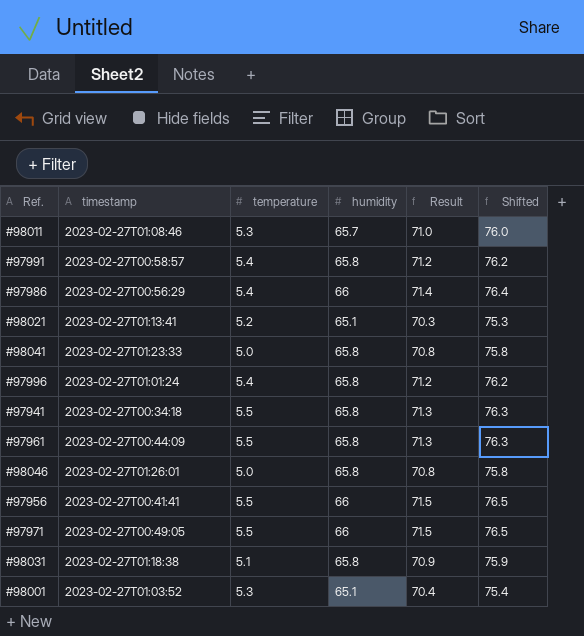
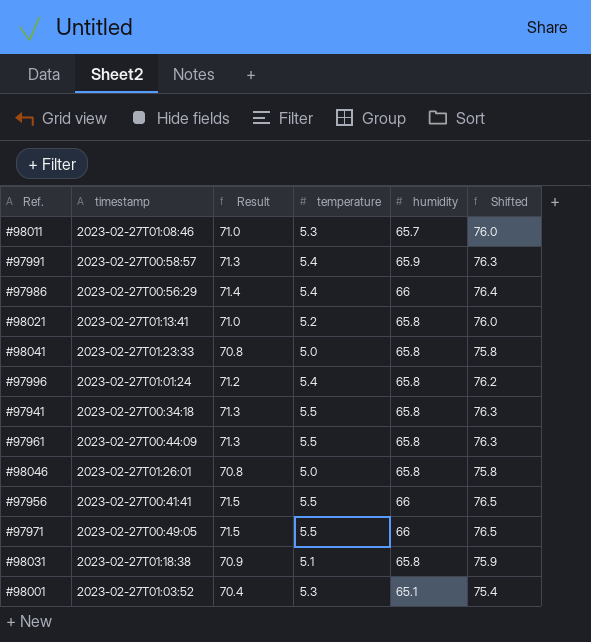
column Result | position: 5 -> 3
#97991 | Result: 71.2 -> 71.3
#97991 | humidity: 65.8 -> 65.9
#97991 | Shifted: 76.2 -> 76.3
#98021 | Result: 70.3 -> 71.0
#98021 | humidity: 65.1 -> 65.8
#98021 | Shifted: 75.3 -> 76.0

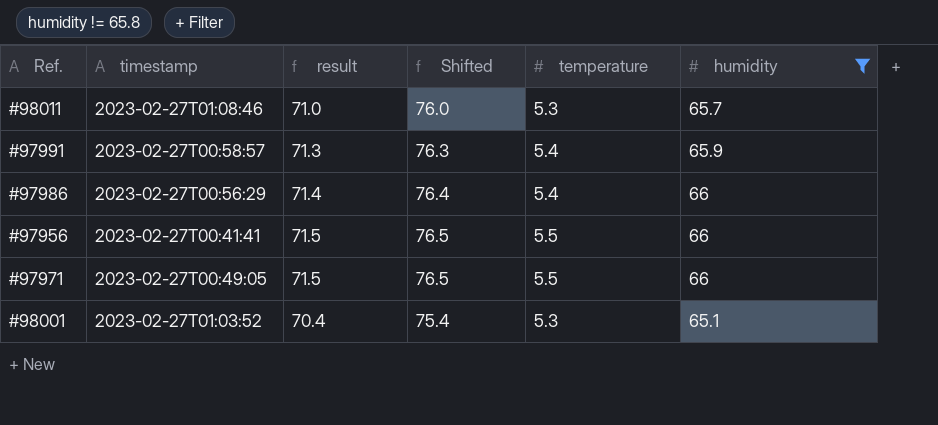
filter: none -> humidity != 65.8
column name: Result -> result
column Shifted | position: 6 -> 4

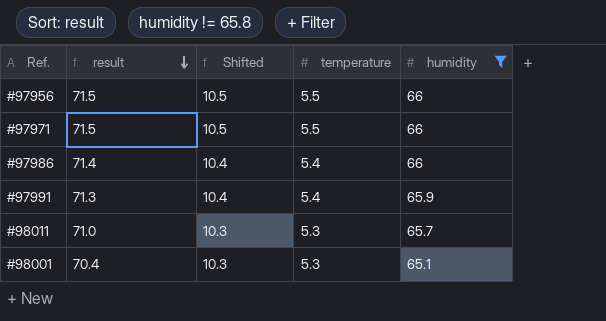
row order: none -> result descending
column timestamp | position: 2 -> none
column Shifted | formula: [result] + 5 -> [temperature] + 5

